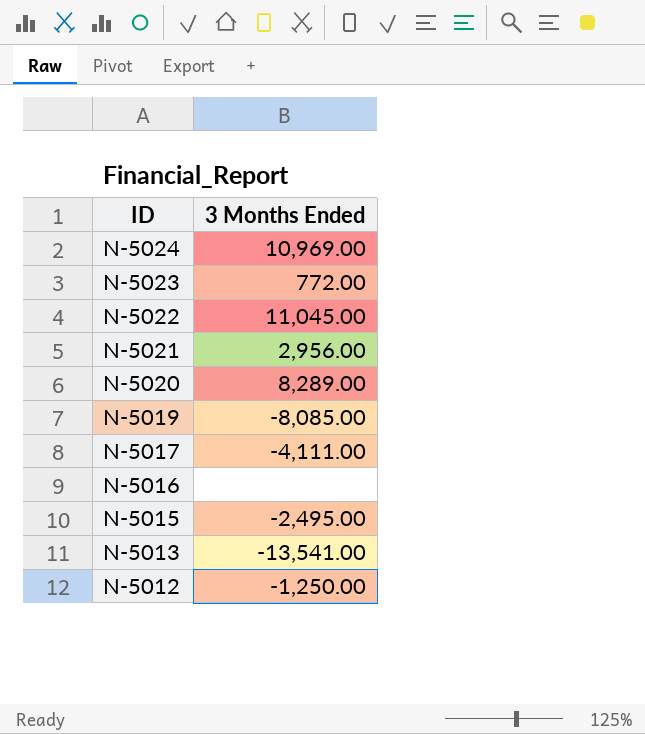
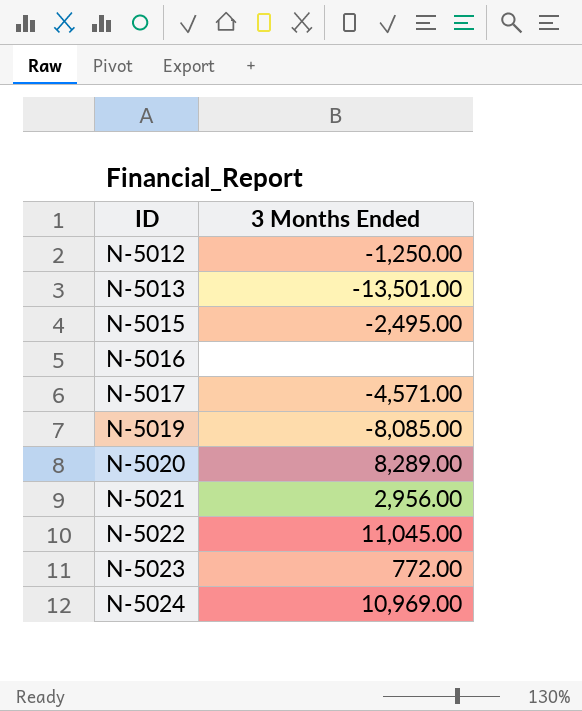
row order: ID descending -> ID ascending
N-5013 | 3 Months Ended: -13,541.00 -> -13,501.00
N-5017 | 3 Months Ended: -4,111.00 -> -4,571.00

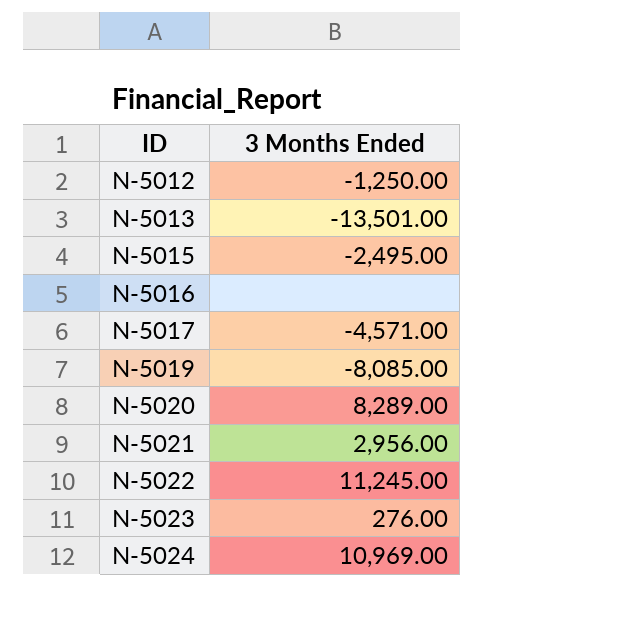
N-5022 | 3 Months Ended: 11,045.00 -> 11,245.00
N-5023 | 3 Months Ended: 772.00 -> 276.00

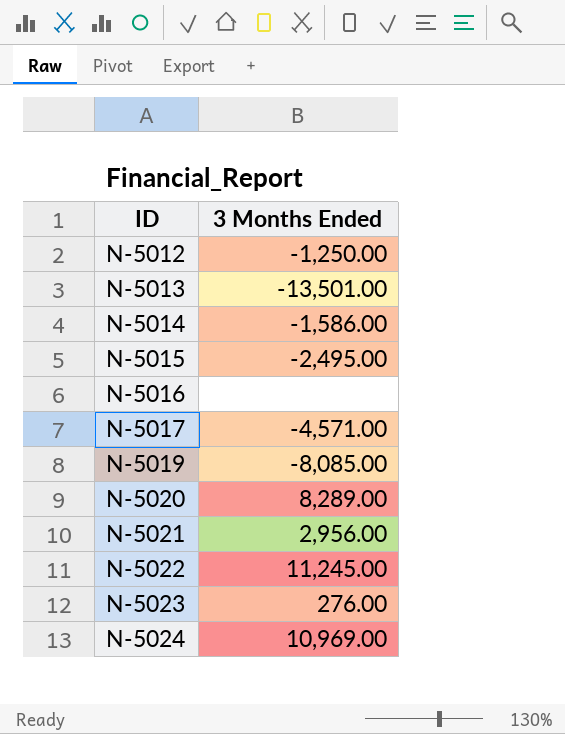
row N-5014: none -> -1,586.00

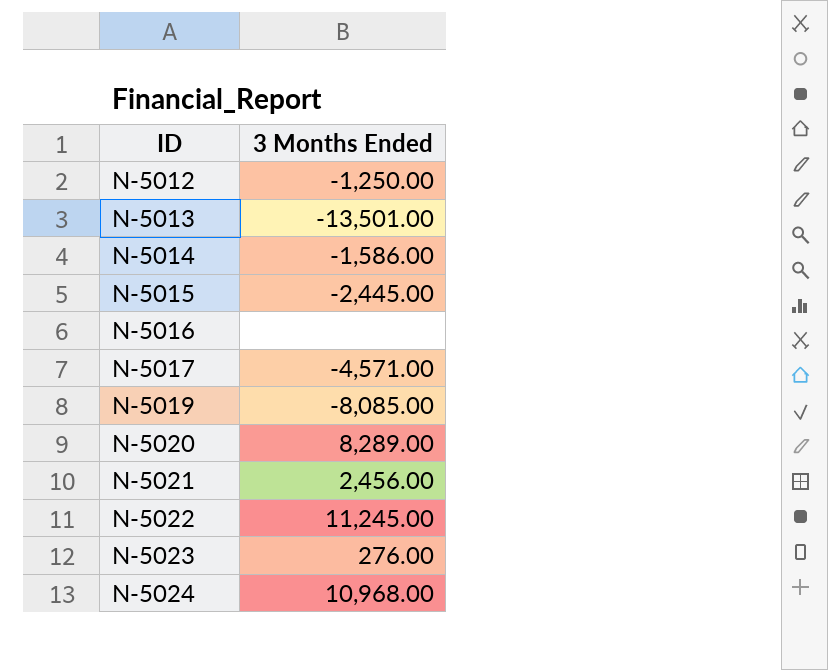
N-5015 | 3 Months Ended: -2,495.00 -> -2,445.00
N-5021 | 3 Months Ended: 2,956.00 -> 2,456.00
N-5024 | 3 Months Ended: 10,969.00 -> 10,968.00

